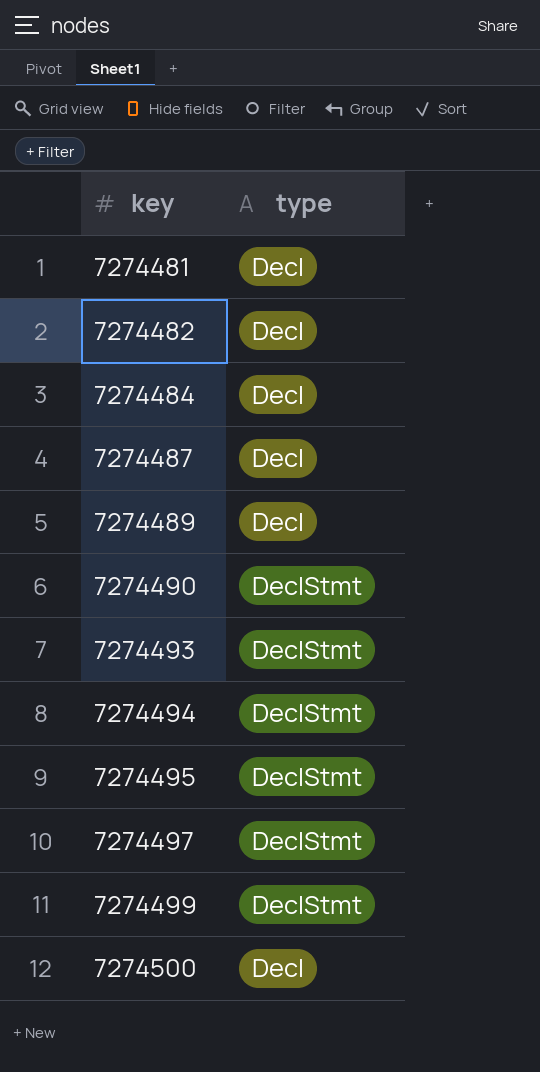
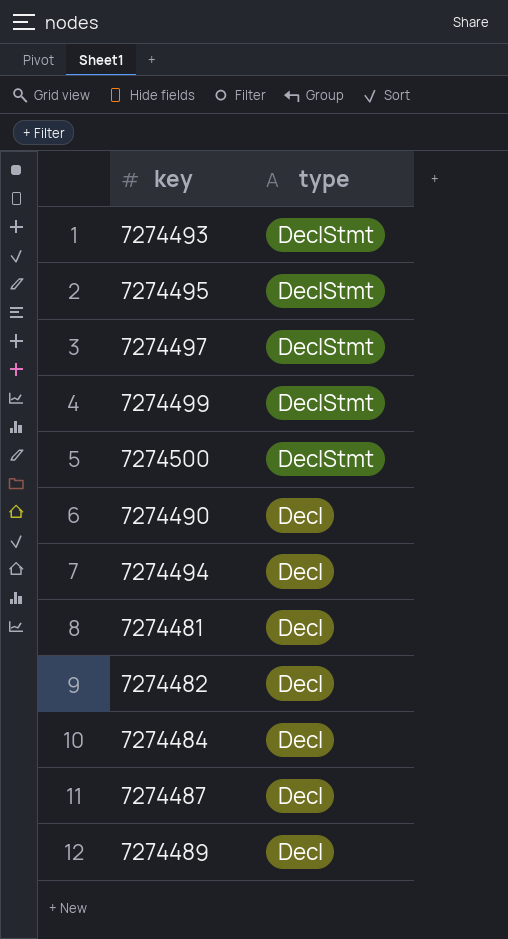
row order: key ascending -> type descending
7274500 | type: Decl -> DeclStmt
7274490 | type: DeclStmt -> Decl
7274494 | type: DeclStmt -> Decl

